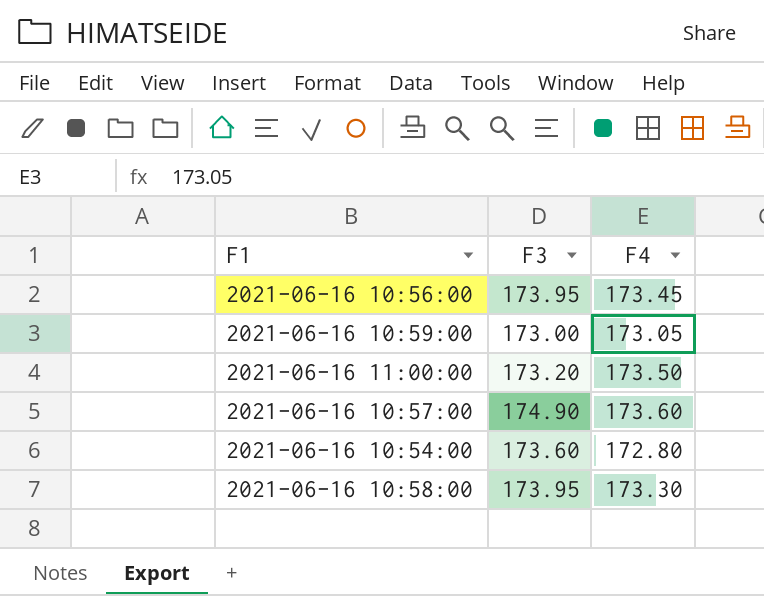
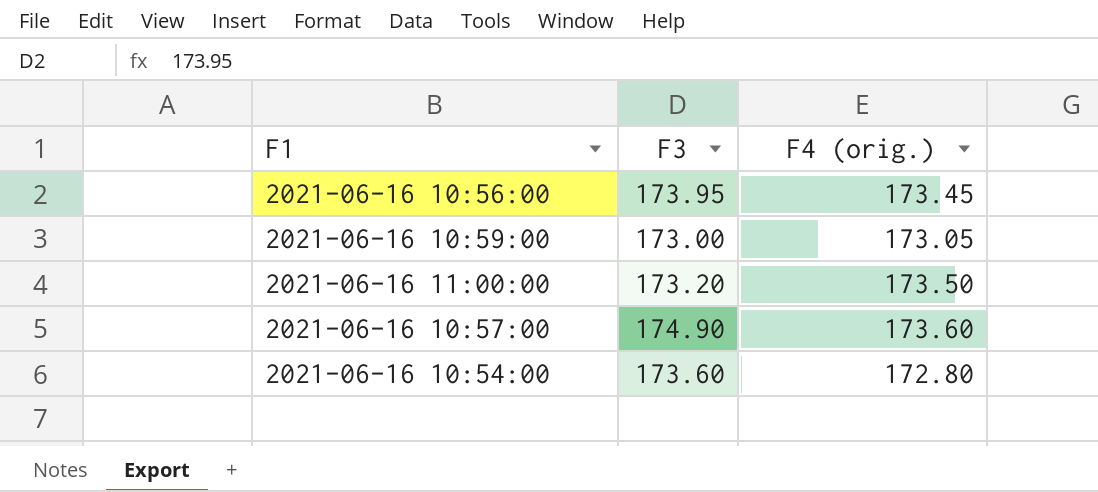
column name: F4 -> F4 (orig.)
row 2021-06-16 10:58:00: 173.95 | 173.30 -> none

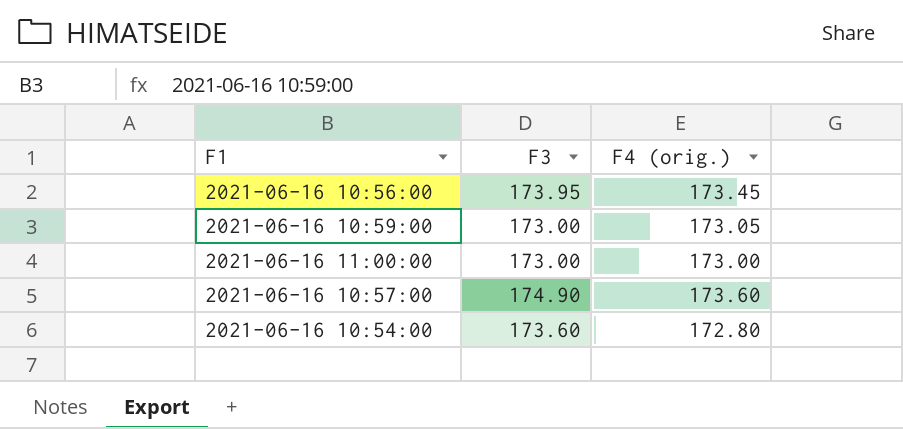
2021-06-16 11:00:00 | F3: 173.20 -> 173.00
2021-06-16 11:00:00 | F4 (orig.): 173.50 -> 173.00

